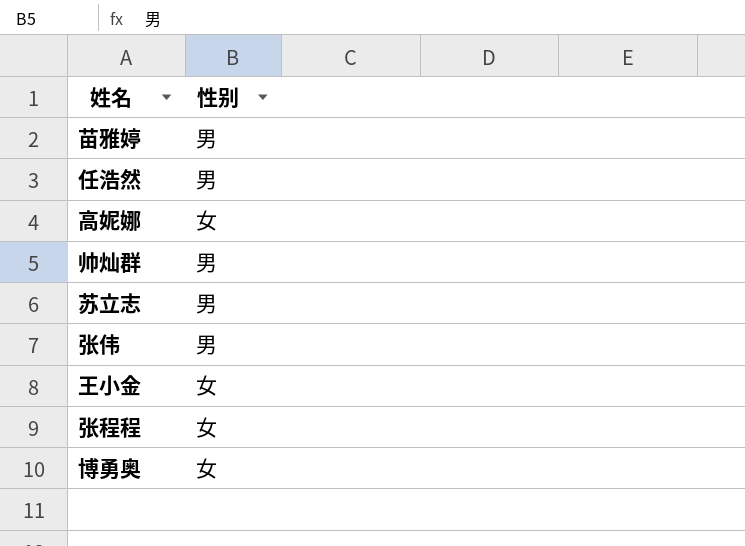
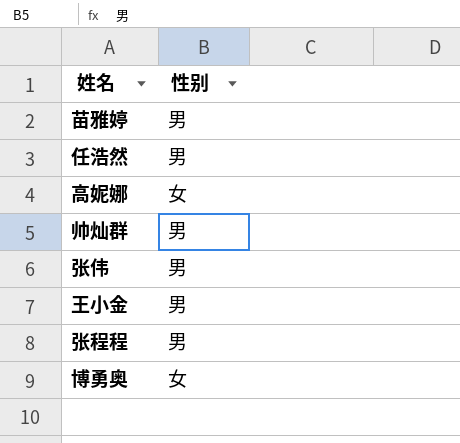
row 苏立志: 男 -> none
王小金 | 性别: 女 -> 男
张程程 | 性别: 女 -> 男

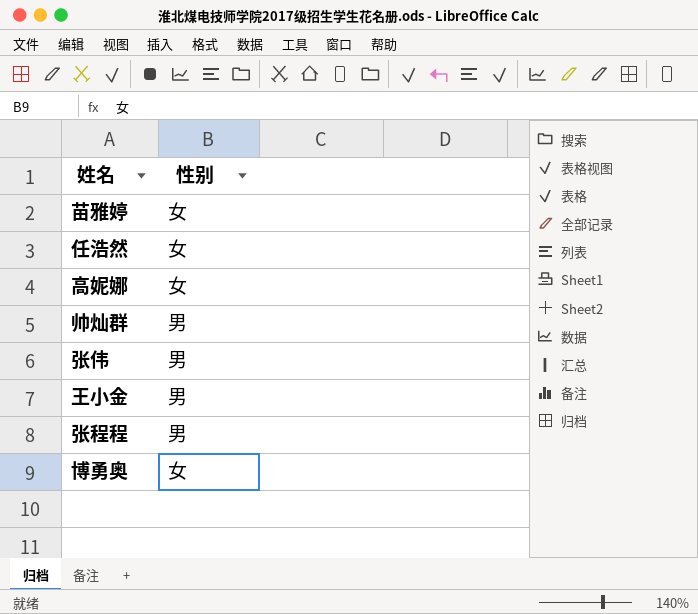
苗雅婷 | 性别: 男 -> 女
任浩然 | 性别: 男 -> 女

